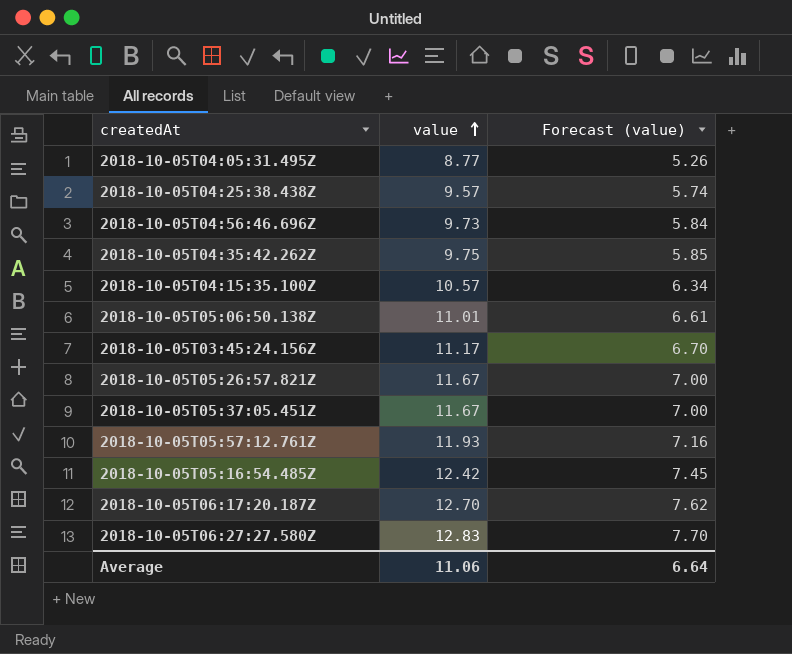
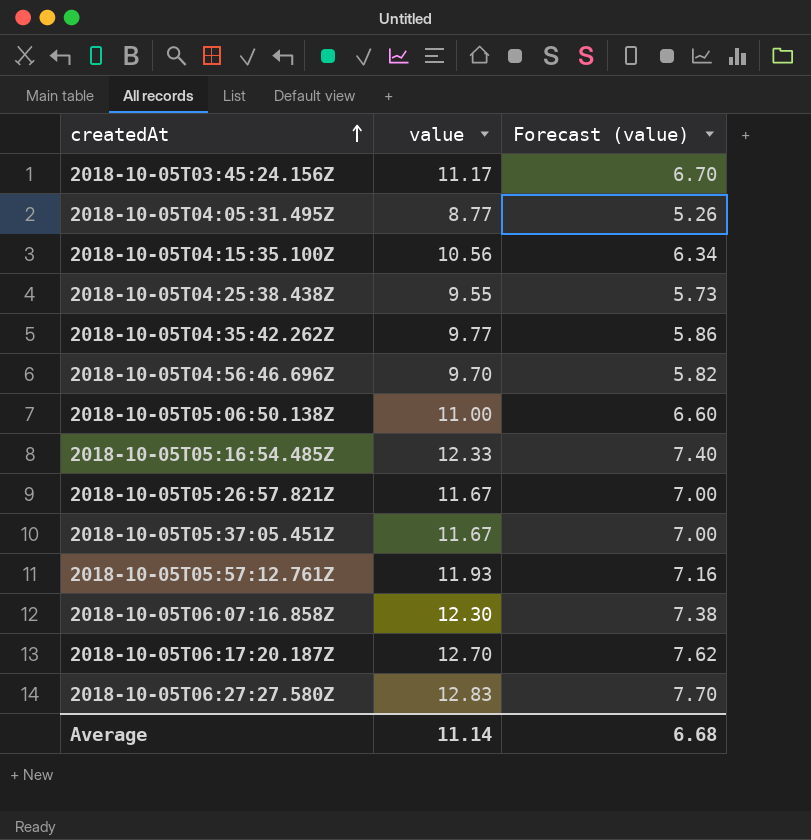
row order: value ascending -> createdAt ascending
2018-10-05T04:15:35.100Z | value: 10.57 -> 10.56
2018-10-05T04:25:38.438Z | value: 9.57 -> 9.55
2018-10-05T04:25:38.438Z | Forecast (value): 5.74 -> 5.73
2018-10-05T04:35:42.262Z | value: 9.75 -> 9.77
2018-10-05T04:35:42.262Z | Forecast (value): 5.85 -> 5.86
2018-10-05T04:56:46.696Z | value: 9.73 -> 9.70
2018-10-05T04:56:46.696Z | Forecast (value): 5.84 -> 5.82
2018-10-05T05:06:50.138Z | value: 11.01 -> 11.00
2018-10-05T05:06:50.138Z | Forecast (value): 6.61 -> 6.60
2018-10-05T05:16:54.485Z | value: 12.42 -> 12.33
2018-10-05T05:16:54.485Z | Forecast (value): 7.45 -> 7.40
row 2018-10-05T06:07:16.858Z: none -> 12.30 | 7.38
Average | value: 11.06 -> 11.14
Average | Forecast (value): 6.64 -> 6.68

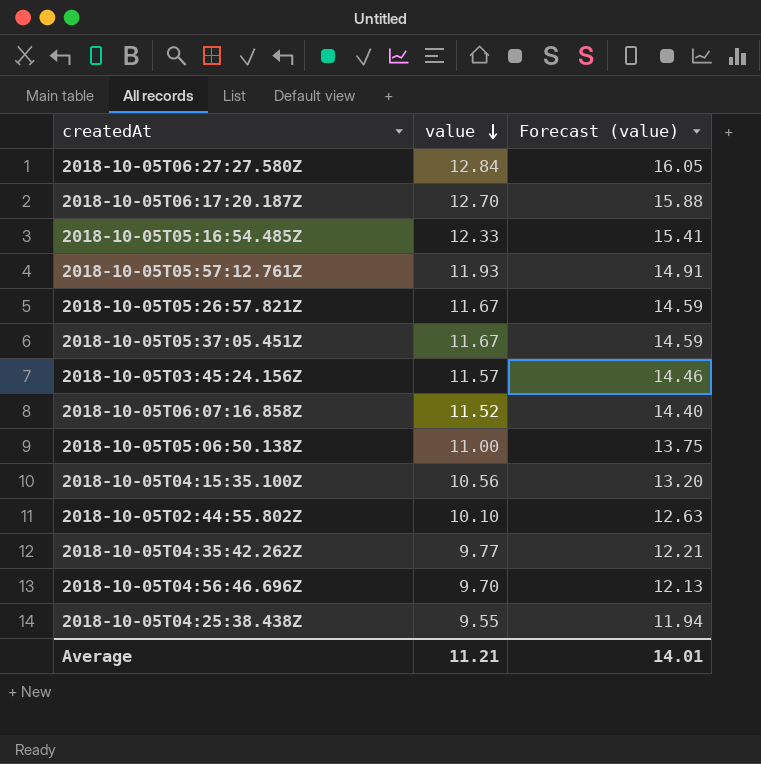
row order: createdAt ascending -> value descending
column Forecast (value) | formula: [value] * 0.6 -> [value] * 1.25
row 2018-10-05T04:05:31.495Z: 8.77 | 5.26 -> none
2018-10-05T06:27:27.580Z | value: 12.83 -> 12.84
2018-10-05T03:45:24.156Z | value: 11.17 -> 11.57
2018-10-05T06:07:16.858Z | value: 12.30 -> 11.52
row 2018-10-05T02:44:55.802Z: none -> 10.10 | 12.63
Average | value: 11.14 -> 11.21
Average | Forecast (value): 6.68 -> 14.01

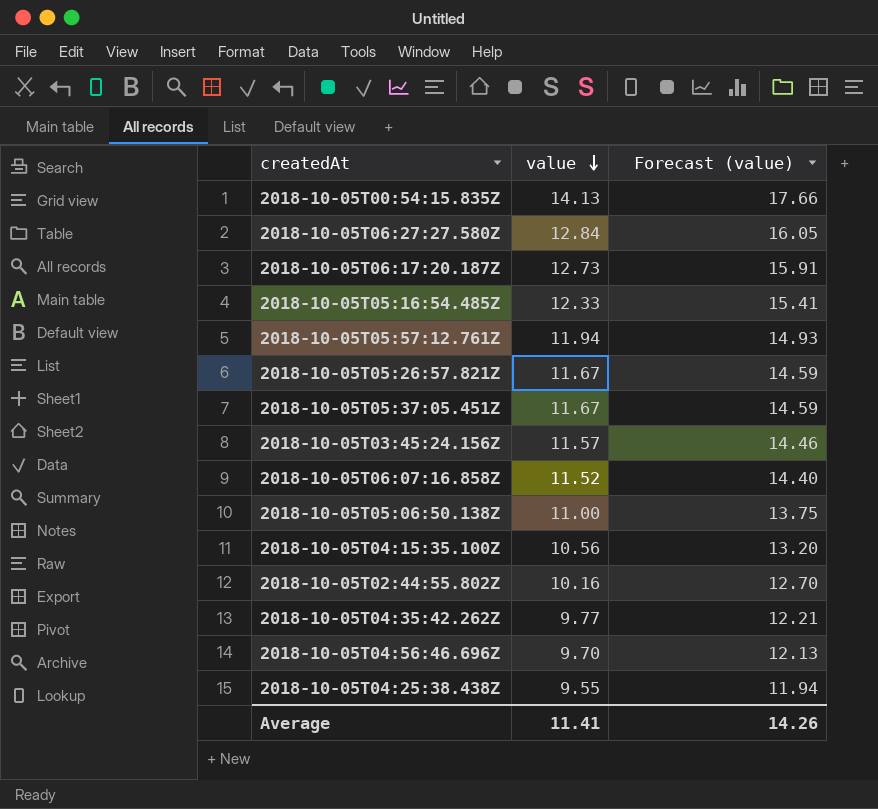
row 2018-10-05T00:54:15.835Z: none -> 14.13 | 17.66
2018-10-05T06:17:20.187Z | value: 12.70 -> 12.73
2018-10-05T06:17:20.187Z | Forecast (value): 15.88 -> 15.91
2018-10-05T05:57:12.761Z | value: 11.93 -> 11.94
2018-10-05T05:57:12.761Z | Forecast (value): 14.91 -> 14.93
2018-10-05T02:44:55.802Z | value: 10.10 -> 10.16
2018-10-05T02:44:55.802Z | Forecast (value): 12.63 -> 12.70
Average | value: 11.21 -> 11.41
Average | Forecast (value): 14.01 -> 14.26

